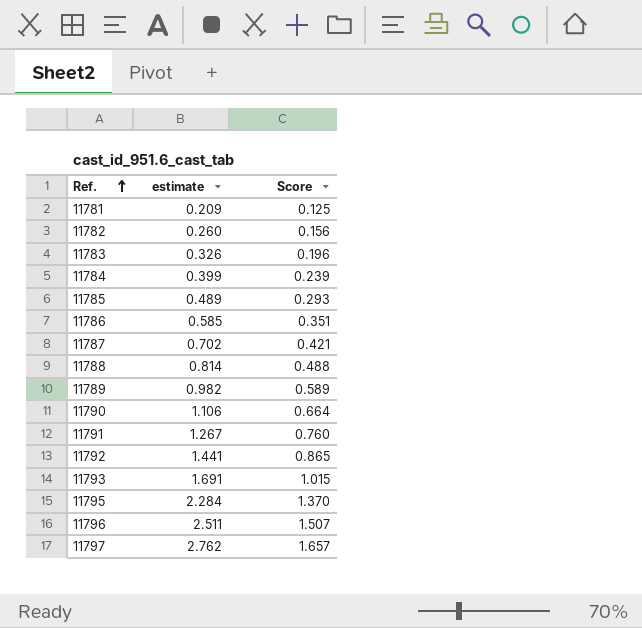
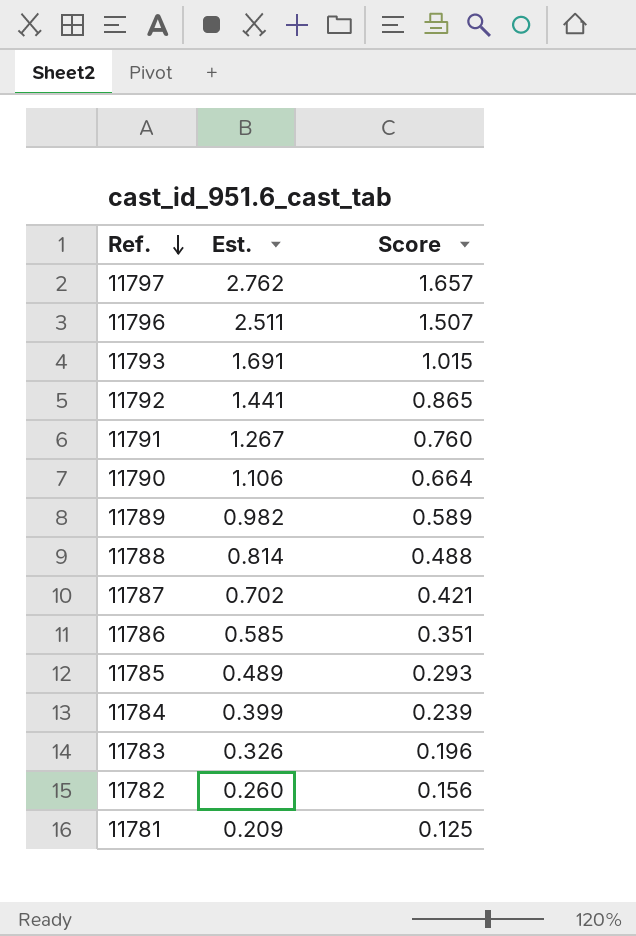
row order: Ref. ascending -> Ref. descending
column name: estimate -> Est.
row 11795: 2.284 | 1.370 -> none

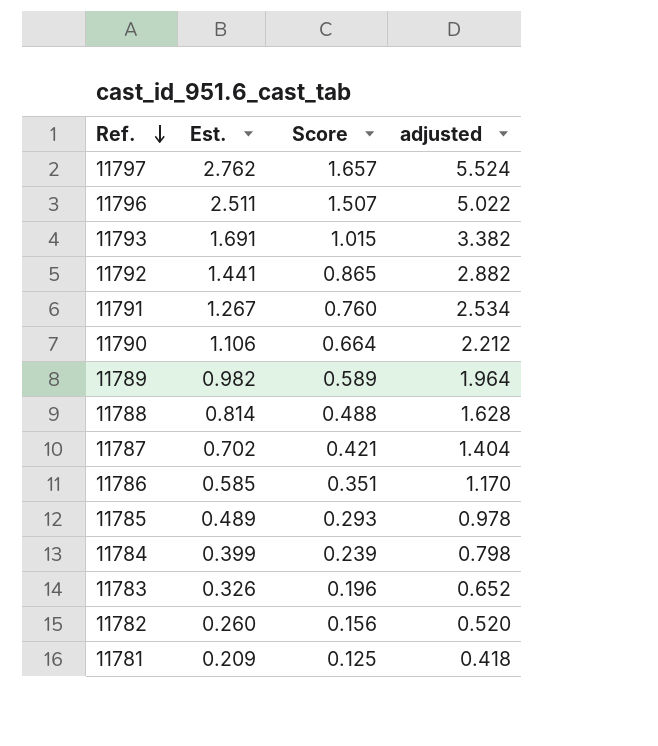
column adjusted | formula: none -> [Est.] * 2

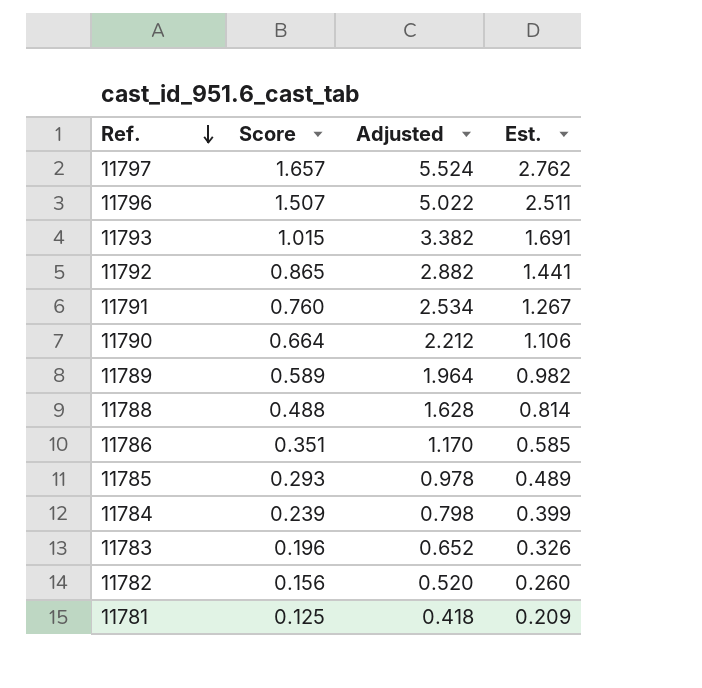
column name: adjusted -> Adjusted
column Est. | position: 2 -> 4
row 11787: 0.702 | 0.421 | 1.404 -> none

